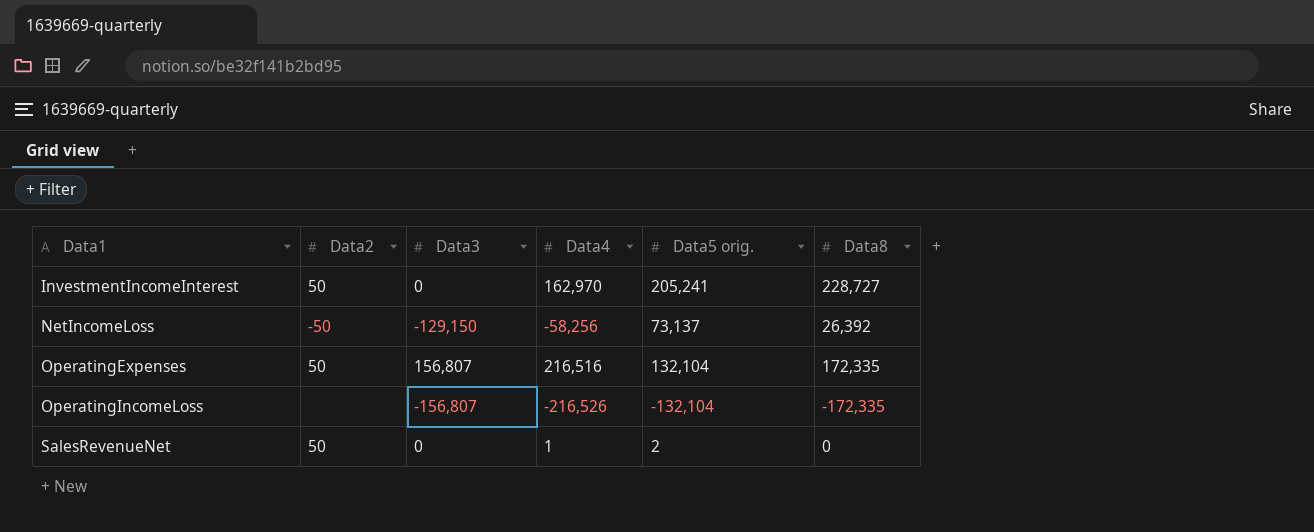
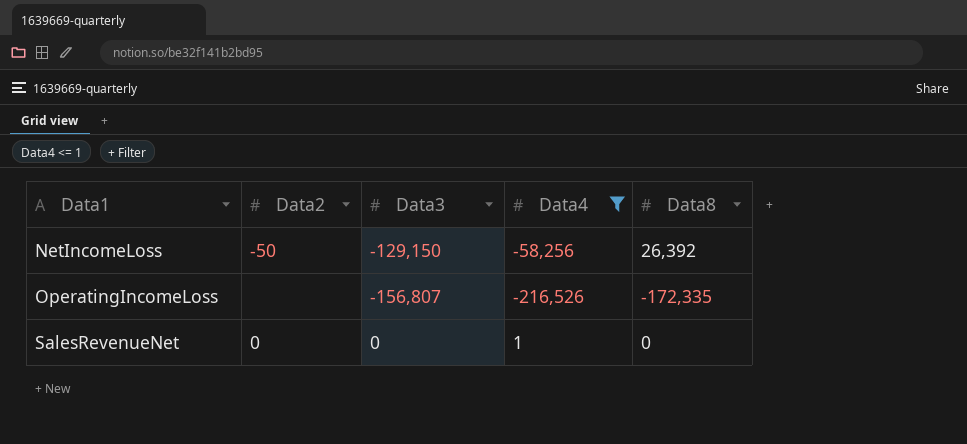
filter: none -> Data4 <= 1
column Data5 orig. | position: 5 -> none
SalesRevenueNet | Data2: 50 -> 0

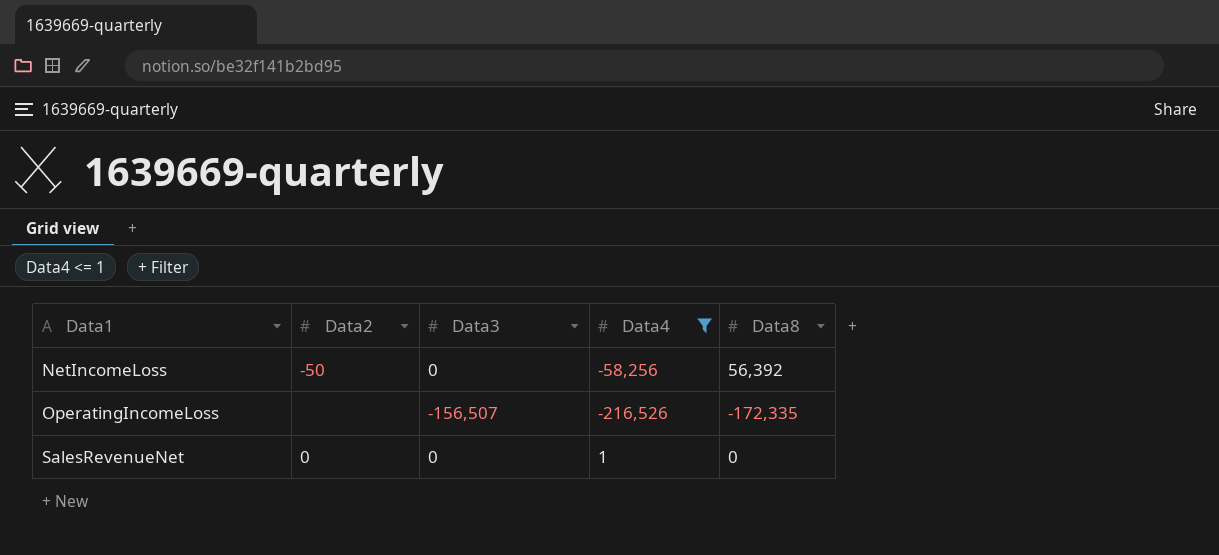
NetIncomeLoss | Data3: -129,150 -> 0
NetIncomeLoss | Data8: 26,392 -> 56,392
OperatingIncomeLoss | Data3: -156,807 -> -156,507

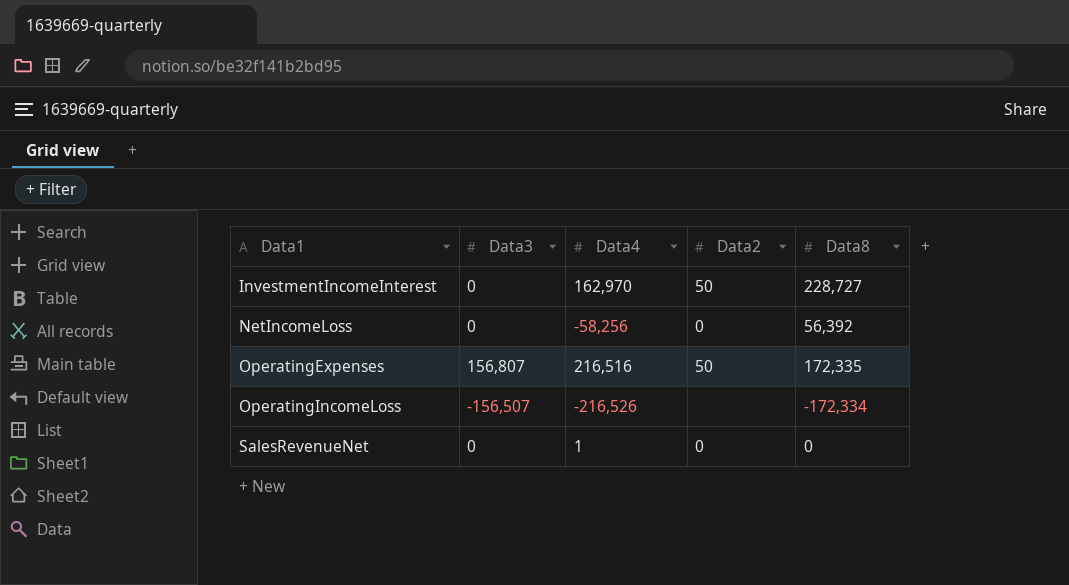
filter: Data4 <= 1 -> none
column Data2 | position: 2 -> 4
NetIncomeLoss | Data2: -50 -> 0
OperatingIncomeLoss | Data8: -172,335 -> -172,334

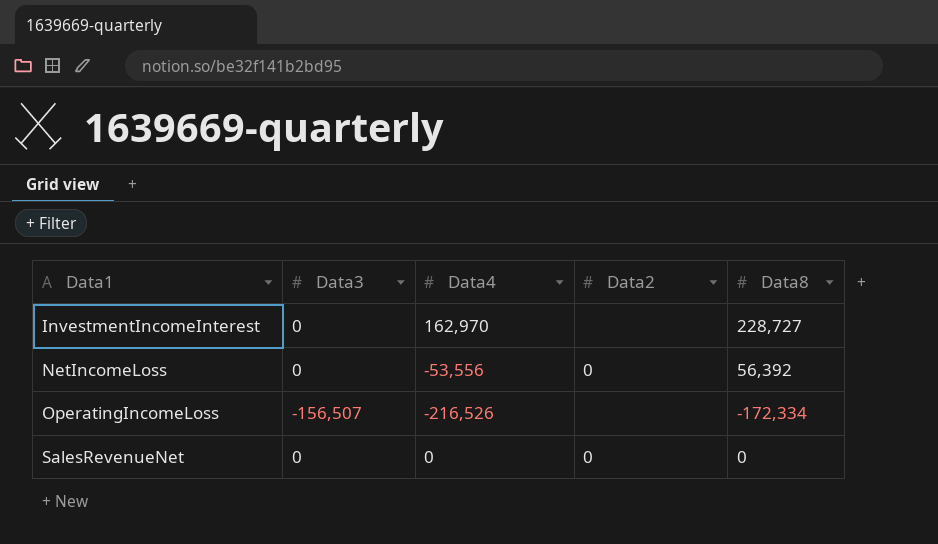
row OperatingExpenses: 156,807 | 216,516 | 50 | 172,335 -> none
InvestmentIncomeInterest | Data2: 50 -> none
NetIncomeLoss | Data4: -58,256 -> -53,556
SalesRevenueNet | Data4: 1 -> 0

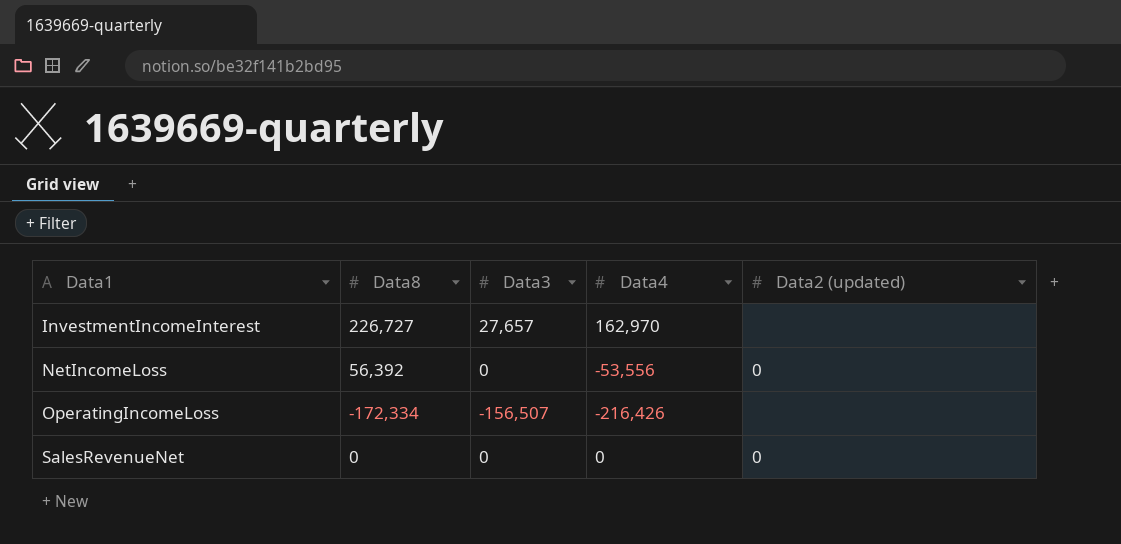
column Data8 | position: 5 -> 2
column name: Data2 -> Data2 (updated)
InvestmentIncomeInterest | Data8: 228,727 -> 226,727
InvestmentIncomeInterest | Data3: 0 -> 27,657
OperatingIncomeLoss | Data4: -216,526 -> -216,426

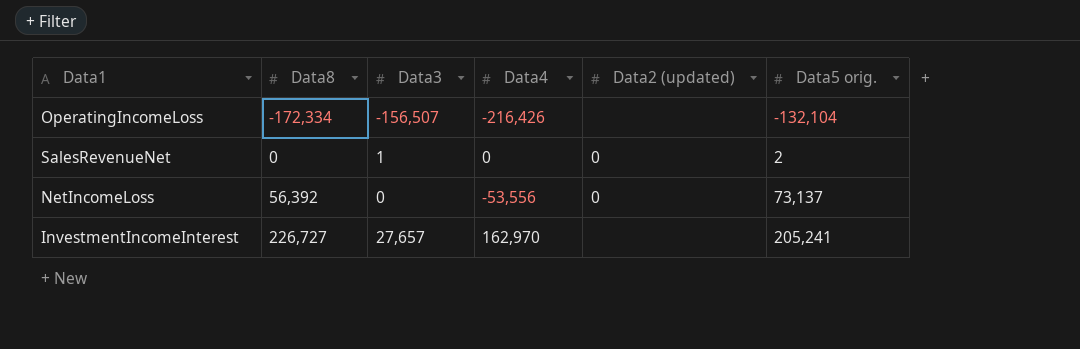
row order: Data1 ascending -> Data8 ascending
column Data5 orig. | position: none -> 6
SalesRevenueNet | Data3: 0 -> 1

